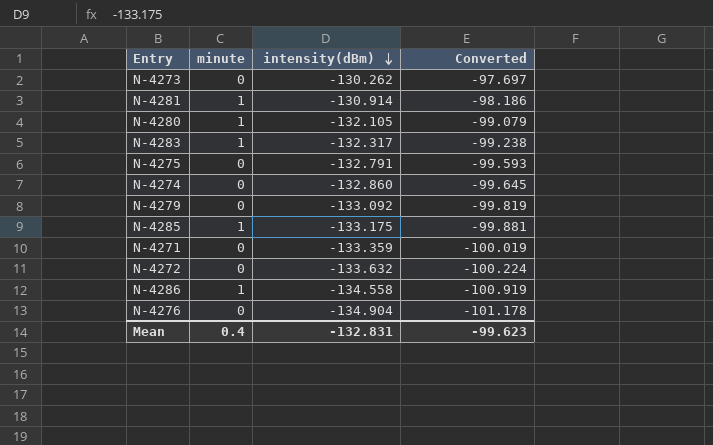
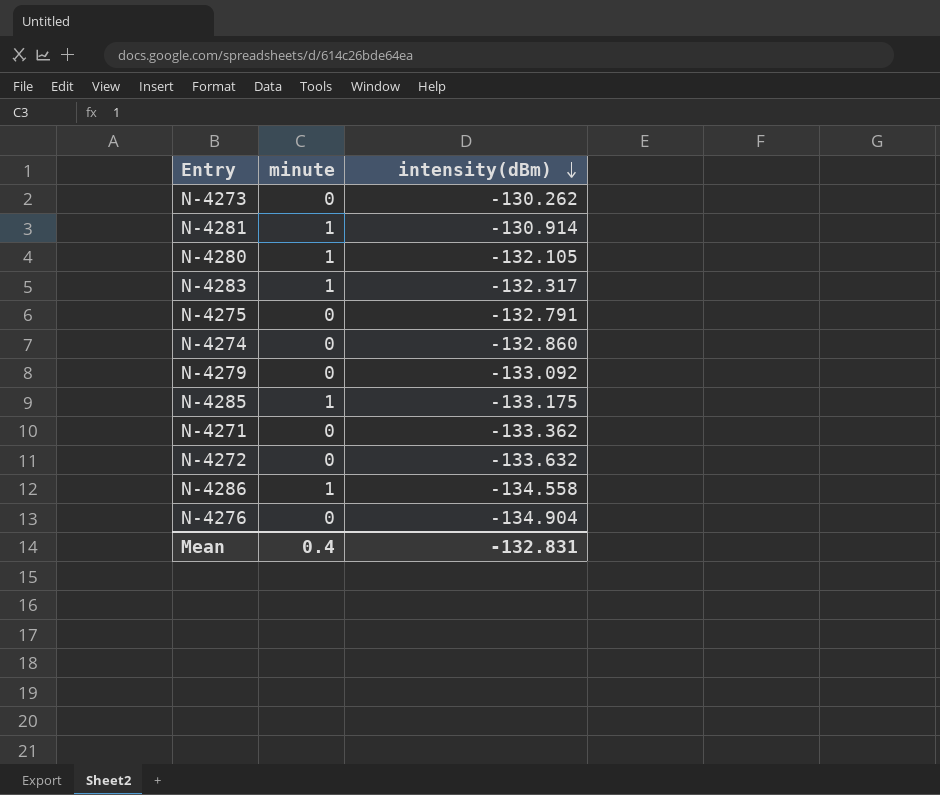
column Converted | formula: [intensity(dBm)] * 0.75 -> none
N-4271 | intensity(dBm): -133.359 -> -133.362

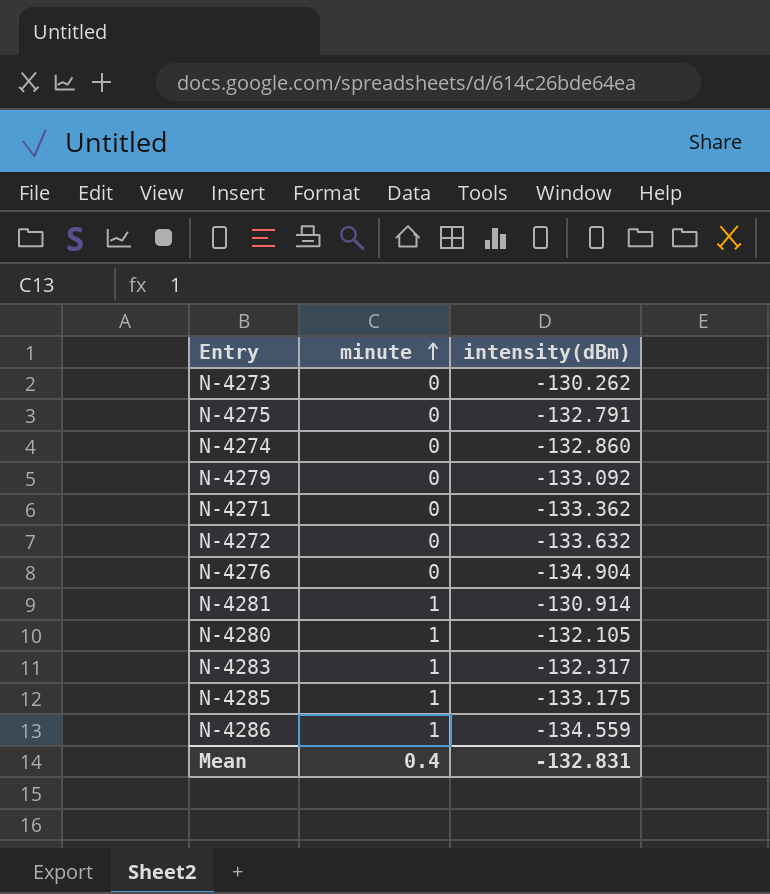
row order: intensity(dBm) descending -> minute ascending
N-4286 | intensity(dBm): -134.558 -> -134.559

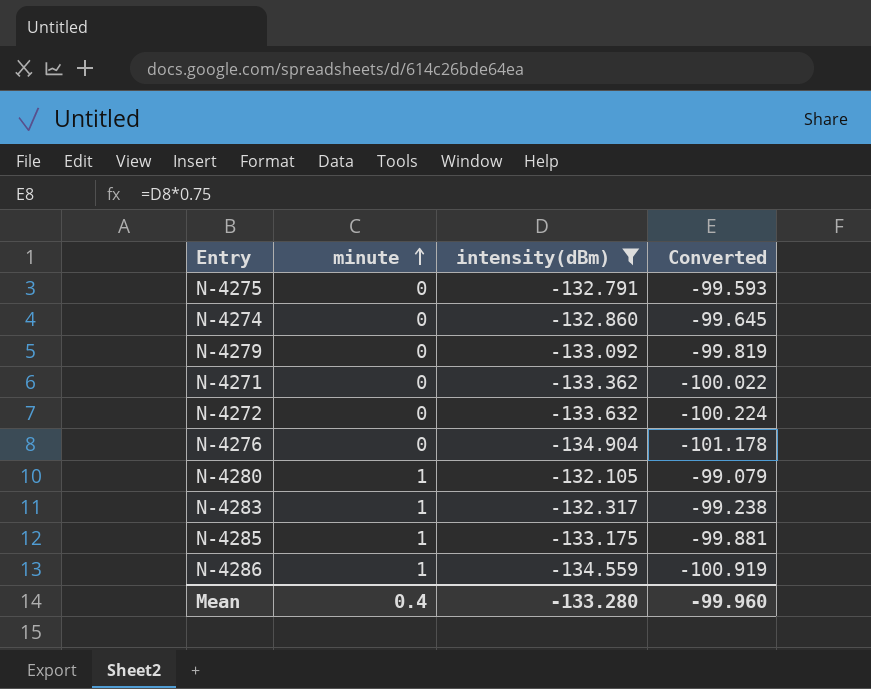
filter: none -> intensity(dBm) <= -132.105
column Converted | formula: none -> [intensity(dBm)] * 0.75
Mean | intensity(dBm): -132.831 -> -133.280

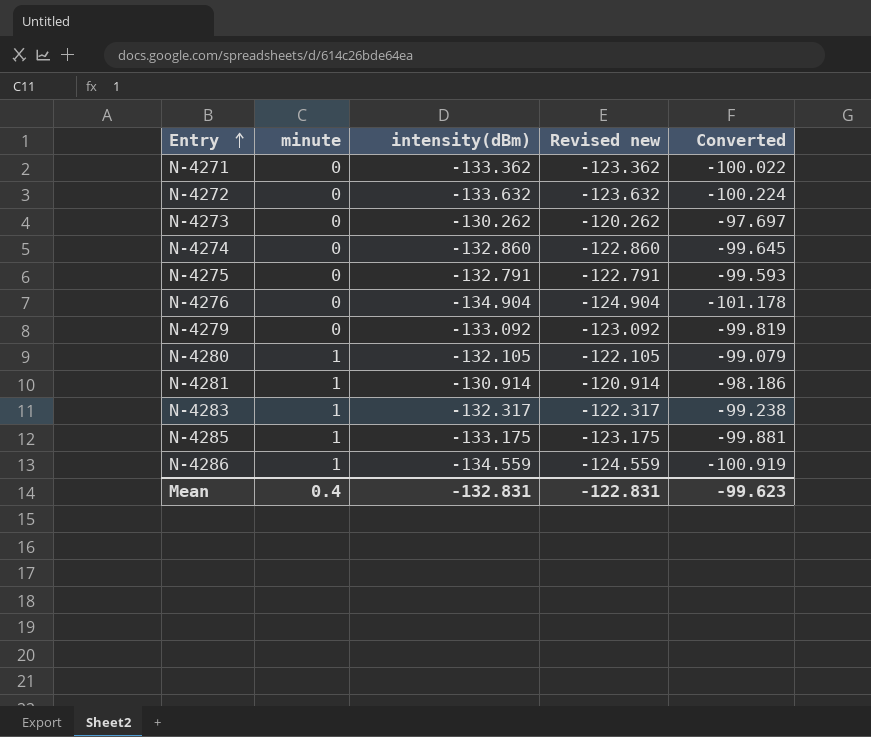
filter: intensity(dBm) <= -132.105 -> none
row order: minute ascending -> Entry ascending
column Revised new | formula: none -> [intensity(dBm)] + 10
Mean | intensity(dBm): -133.280 -> -132.831
Mean | Converted: -99.960 -> -99.623

